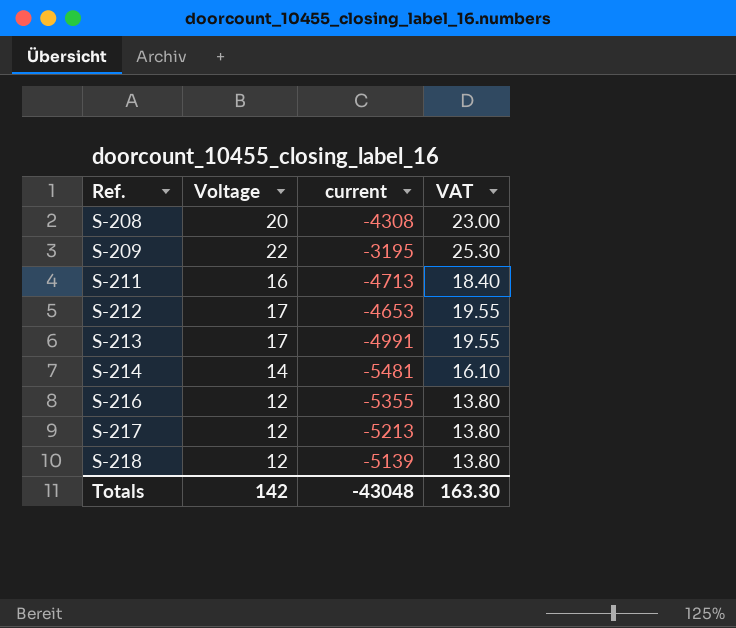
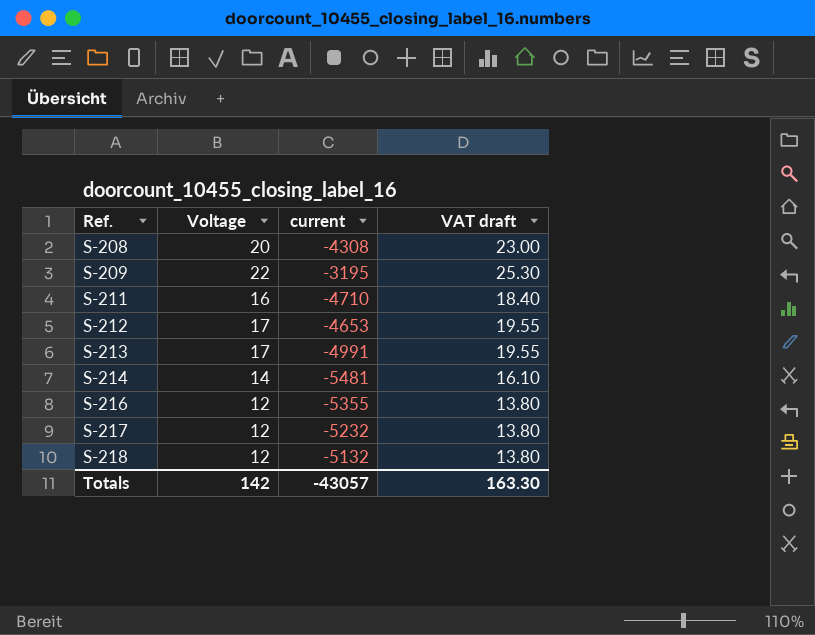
column name: VAT -> VAT draft
S-211 | current: -4713 -> -4710
S-217 | current: -5213 -> -5232
S-218 | current: -5139 -> -5132
Totals | current: -43048 -> -43057

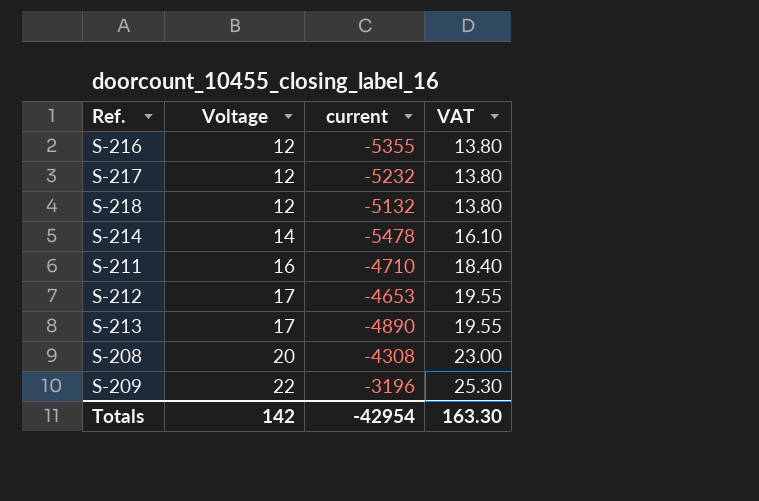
row order: Ref. ascending -> Voltage ascending
column name: VAT draft -> VAT
S-214 | current: -5481 -> -5478
S-213 | current: -4991 -> -4890
S-209 | current: -3195 -> -3196
Totals | current: -43057 -> -42954

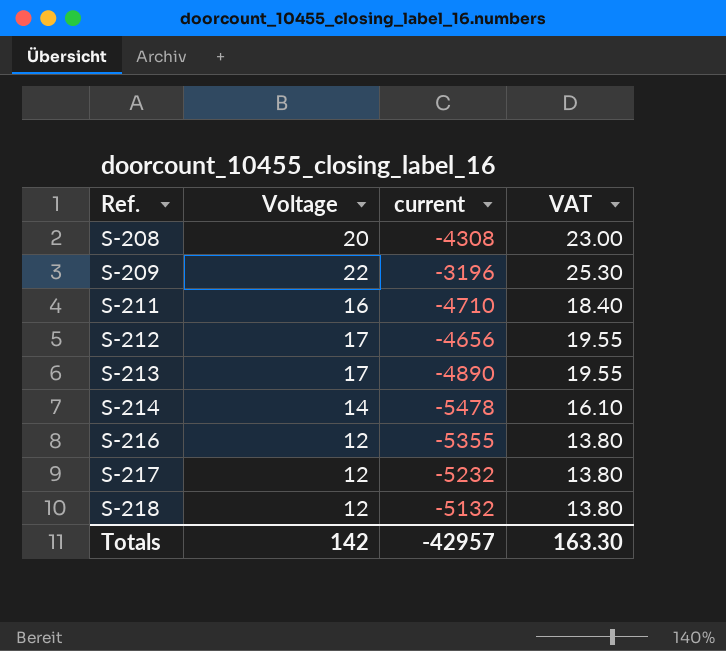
row order: Voltage ascending -> Ref. ascending
S-212 | current: -4653 -> -4656
Totals | current: -42954 -> -42957

